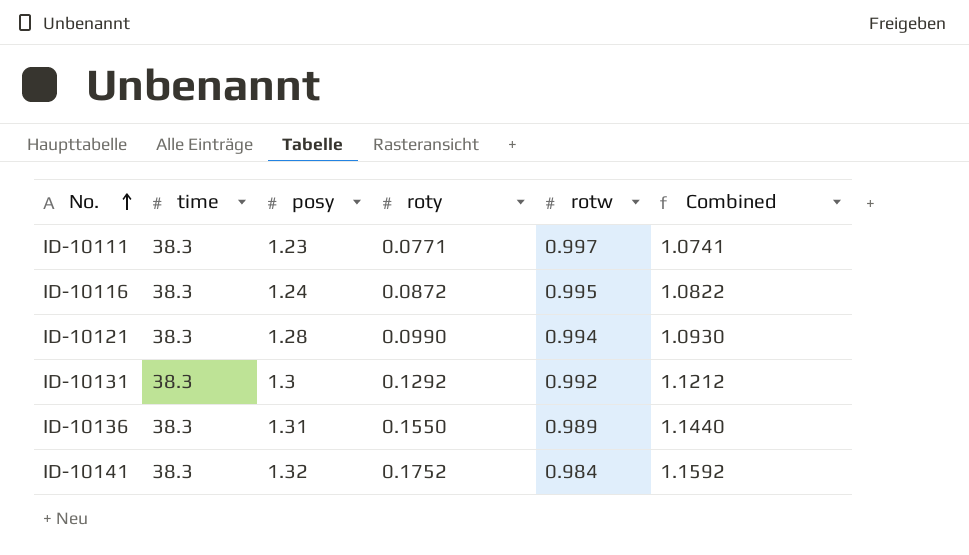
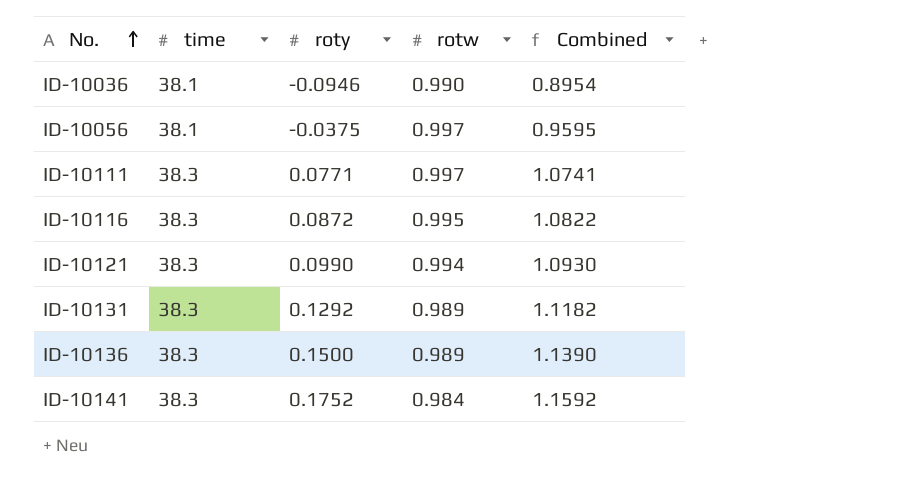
column posy | position: 3 -> none
row ID-10036: none -> 38.1 | -0.0946 | 0.990 | 0.8954
row ID-10056: none -> 38.1 | -0.0375 | 0.997 | 0.9595
ID-10131 | rotw: 0.992 -> 0.989
ID-10131 | Combined: 1.1212 -> 1.1182
ID-10136 | roty: 0.1550 -> 0.1500
ID-10136 | Combined: 1.1440 -> 1.1390

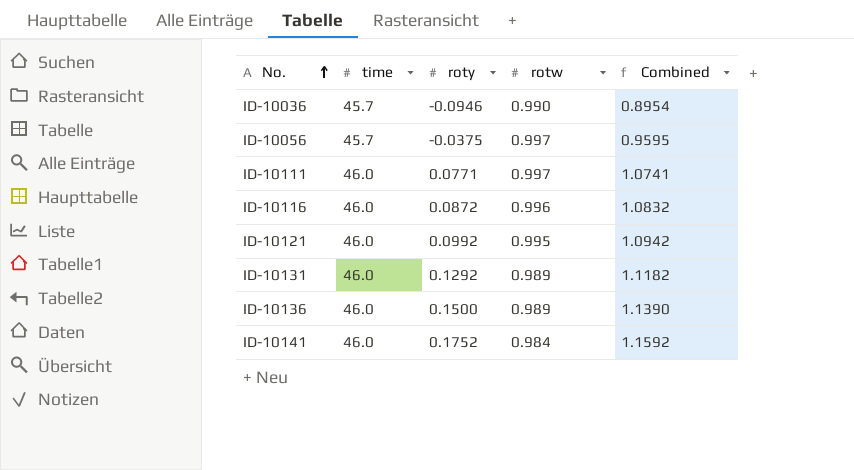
ID-10036 | time: 38.1 -> 45.7
ID-10056 | time: 38.1 -> 45.7
ID-10111 | time: 38.3 -> 46.0
ID-10116 | time: 38.3 -> 46.0
ID-10116 | rotw: 0.995 -> 0.996
ID-10116 | Combined: 1.0822 -> 1.0832
ID-10121 | time: 38.3 -> 46.0
ID-10121 | roty: 0.0990 -> 0.0992
ID-10121 | rotw: 0.994 -> 0.995
ID-10121 | Combined: 1.0930 -> 1.0942
ID-10131 | time: 38.3 -> 46.0
ID-10136 | time: 38.3 -> 46.0
ID-10141 | time: 38.3 -> 46.0

